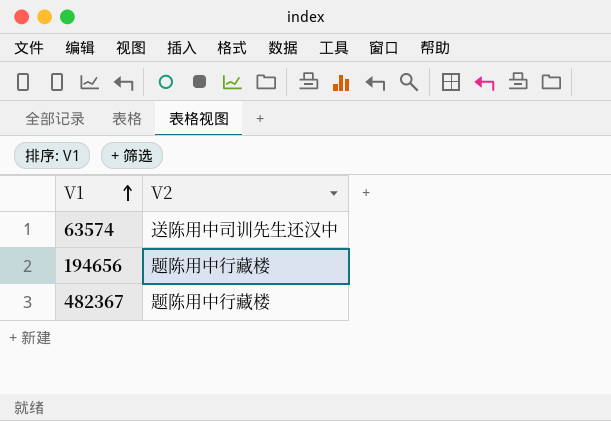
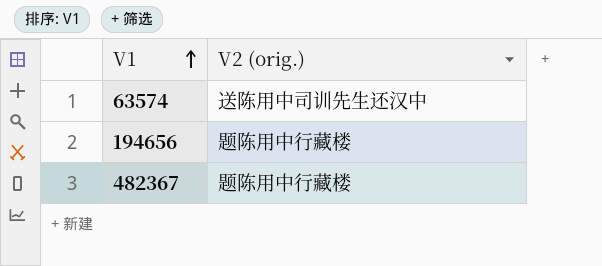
column name: V2 -> V2 (orig.)

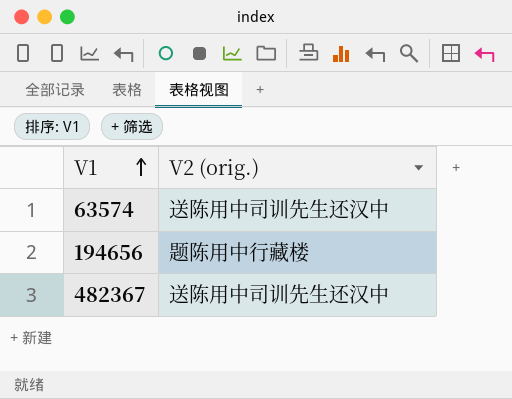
482367 | V2 (orig.): 题陈用中行藏楼 -> 送陈用中司训先生还汉中

